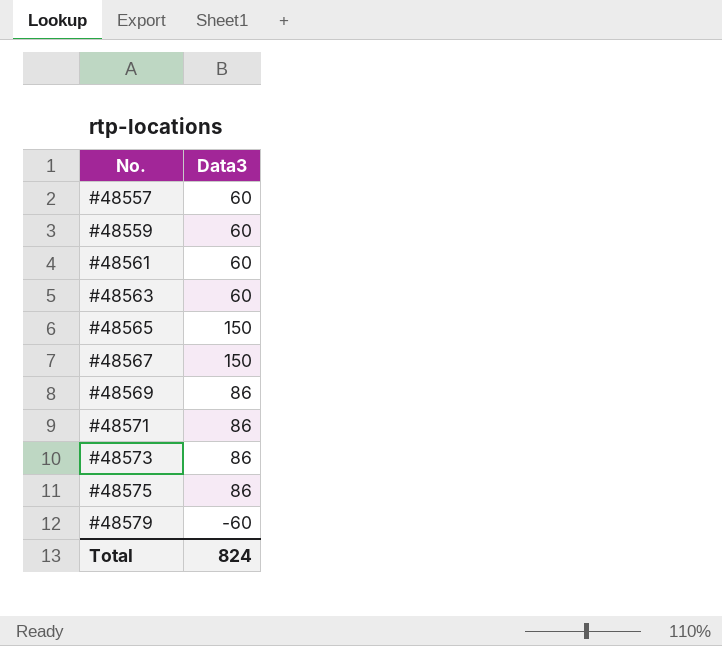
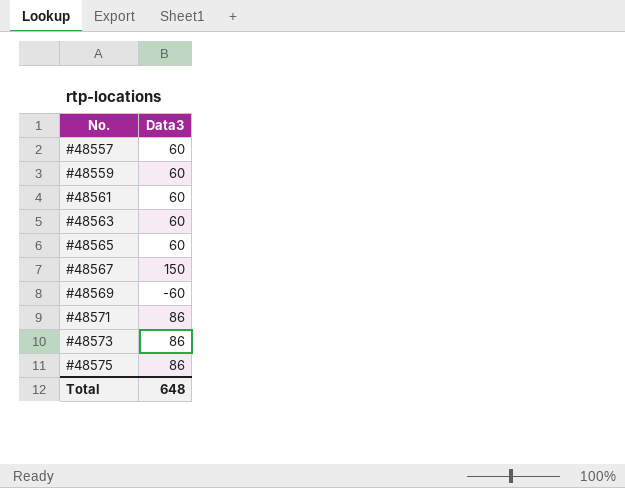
row #48579: -60 -> none
#48565 | Data3: 150 -> 60
#48569 | Data3: 86 -> -60
Total | Data3: 824 -> 648

